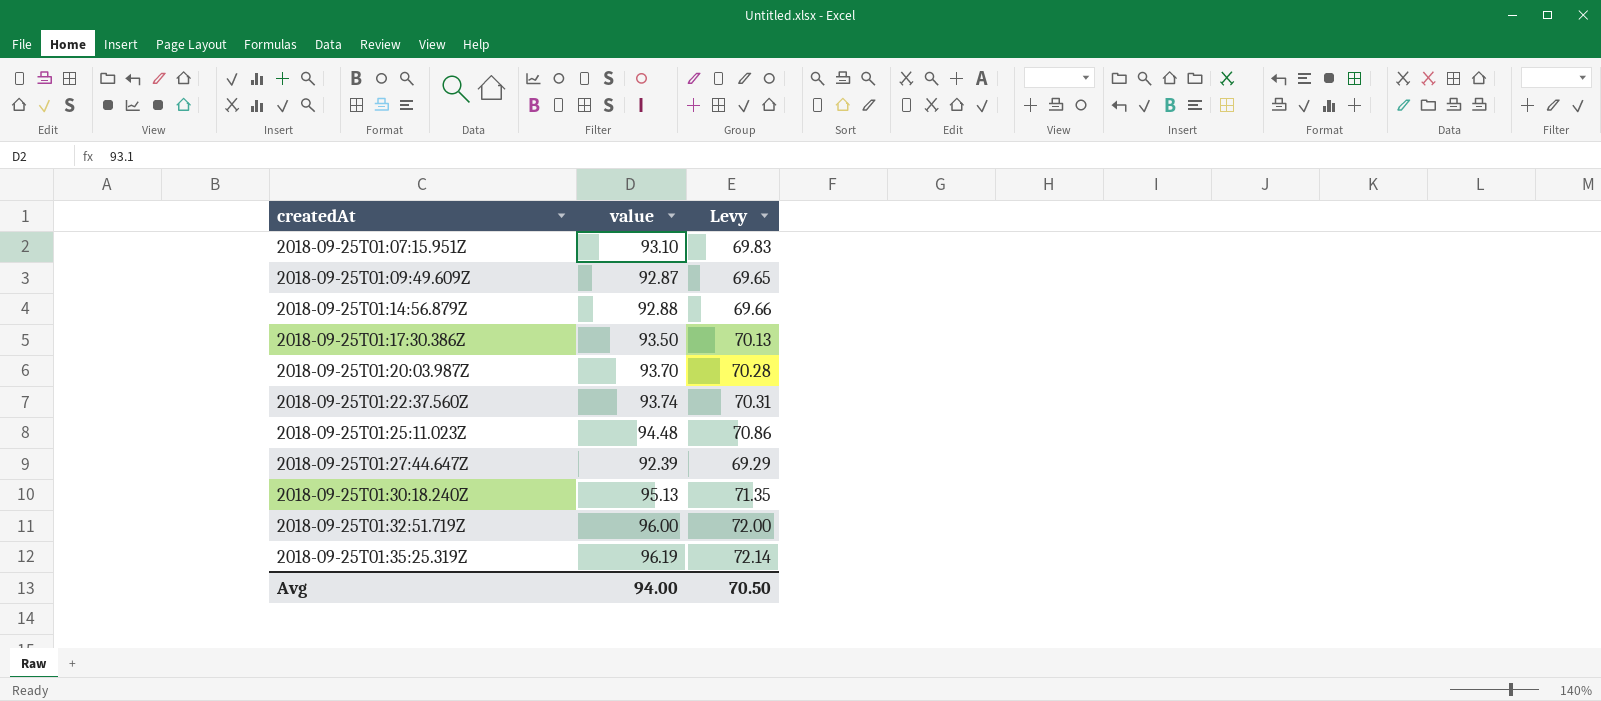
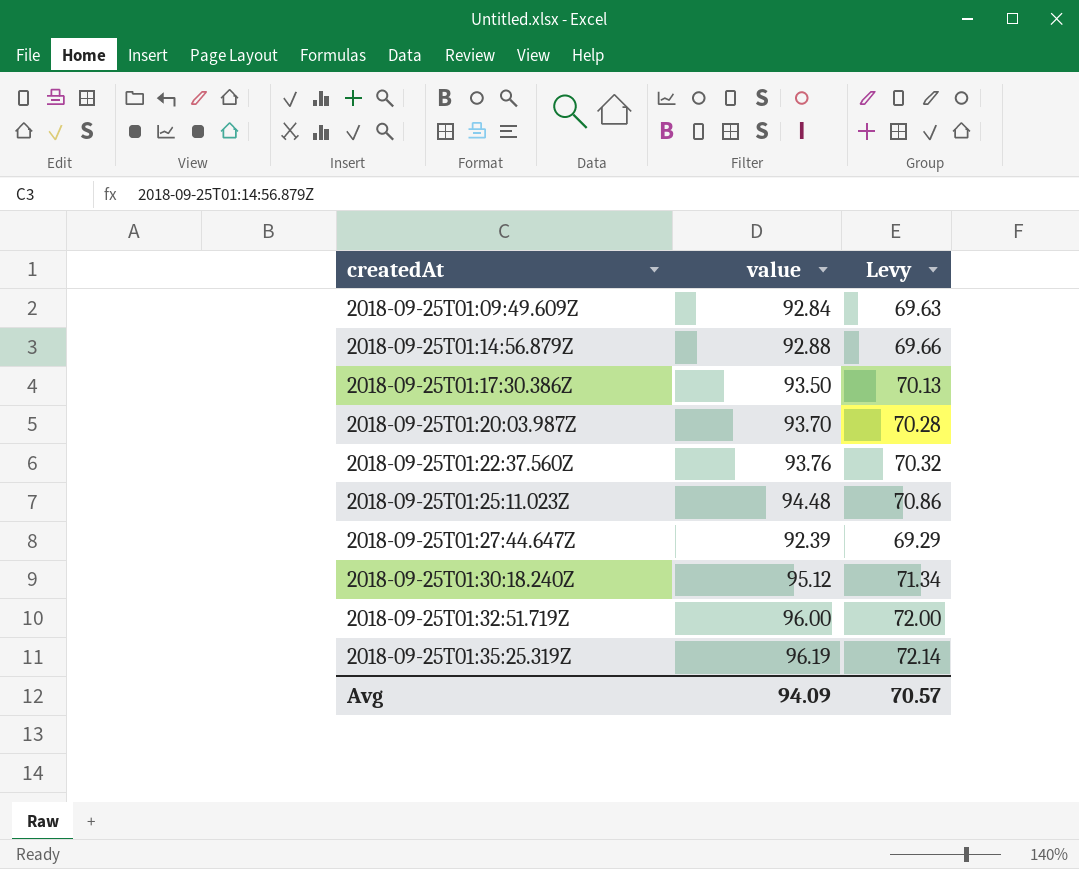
row 2018-09-25T01:07:15.951Z: 93.10 | 69.83 -> none
2018-09-25T01:09:49.609Z | value: 92.87 -> 92.84
2018-09-25T01:09:49.609Z | Levy: 69.65 -> 69.63
2018-09-25T01:22:37.560Z | value: 93.74 -> 93.76
2018-09-25T01:22:37.560Z | Levy: 70.31 -> 70.32
2018-09-25T01:30:18.240Z | value: 95.13 -> 95.12
2018-09-25T01:30:18.240Z | Levy: 71.35 -> 71.34
Avg | value: 94.00 -> 94.09
Avg | Levy: 70.50 -> 70.57

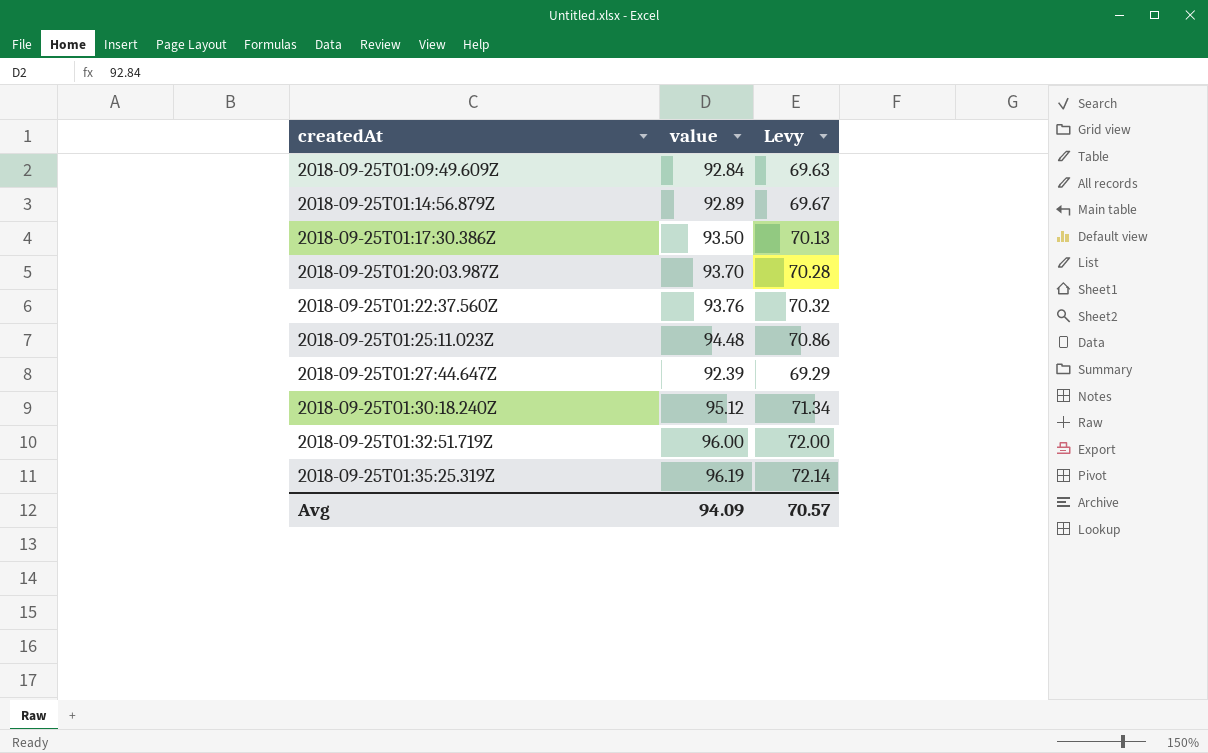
2018-09-25T01:14:56.879Z | value: 92.88 -> 92.89
2018-09-25T01:14:56.879Z | Levy: 69.66 -> 69.67

